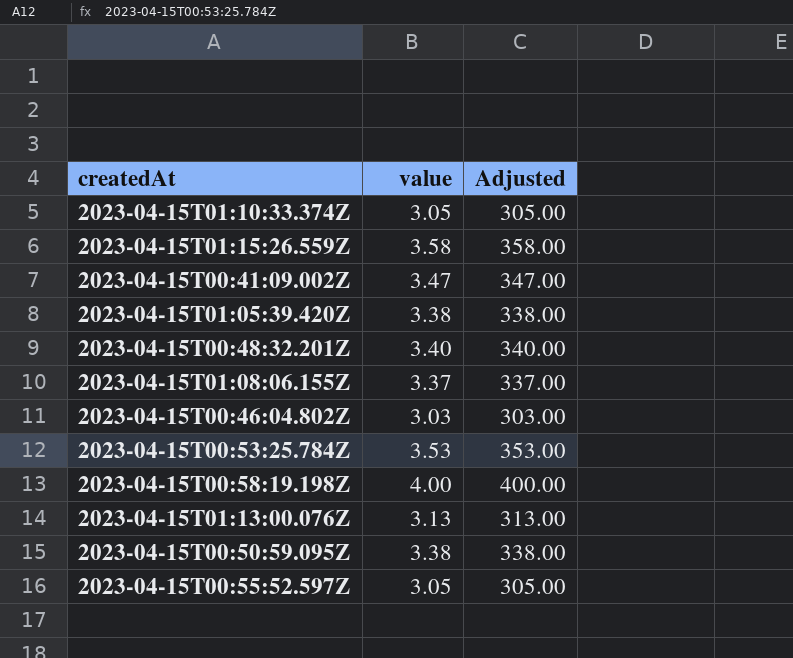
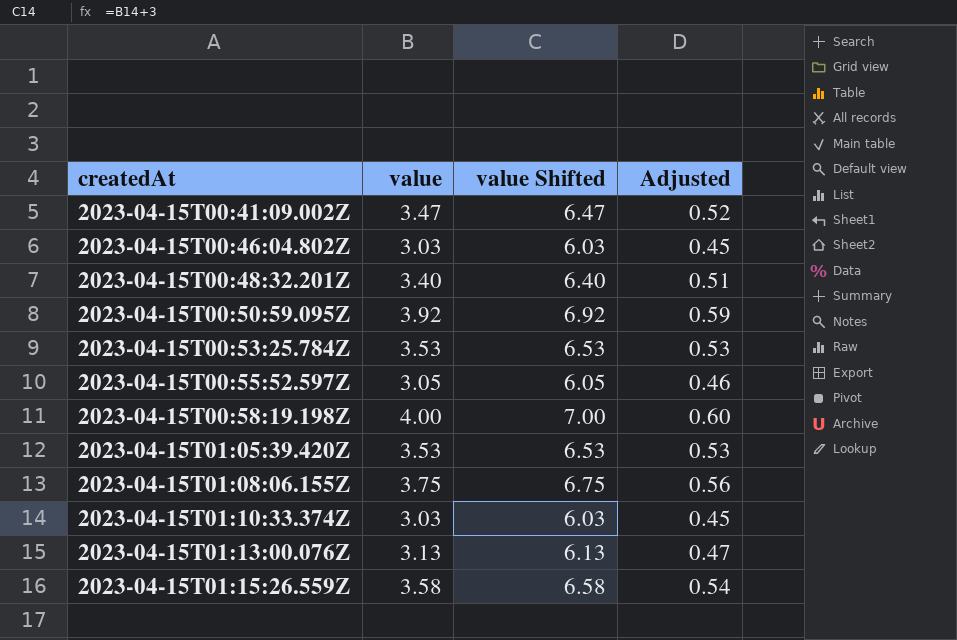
row order: none -> createdAt ascending
column value Shifted | formula: none -> [value] + 3
column Adjusted | formula: [value] * 100 -> [value] * 0.15
2023-04-15T00:50:59.095Z | value: 3.38 -> 3.92
2023-04-15T01:05:39.420Z | value: 3.38 -> 3.53
2023-04-15T01:08:06.155Z | value: 3.37 -> 3.75
2023-04-15T01:10:33.374Z | value: 3.05 -> 3.03

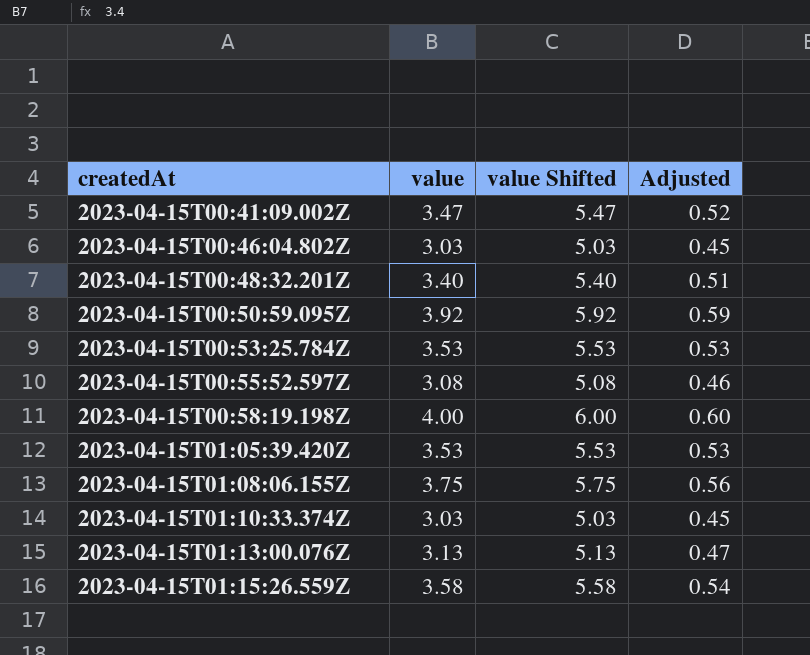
column value Shifted | formula: [value] + 3 -> [value] + 2
2023-04-15T00:55:52.597Z | value: 3.05 -> 3.08

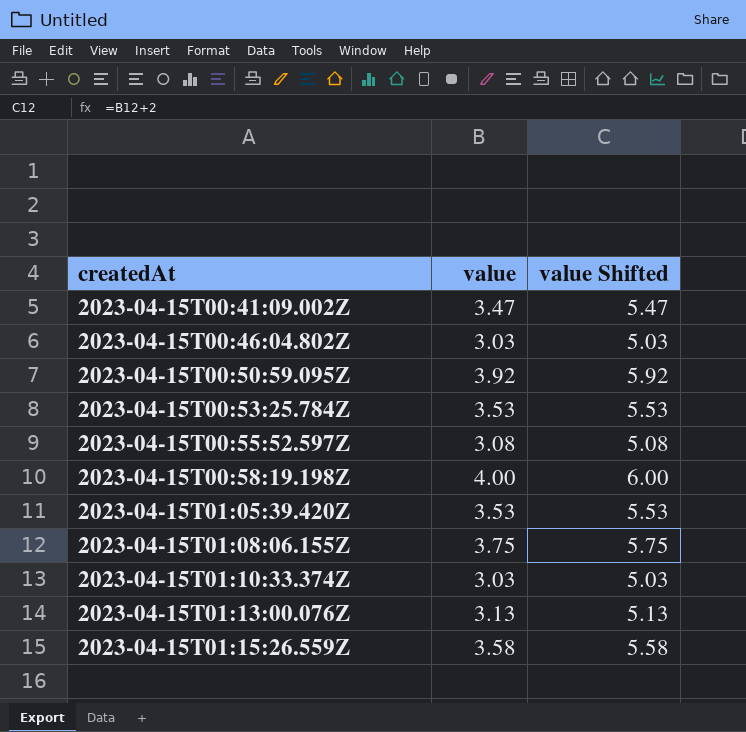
column Adjusted | formula: [value] * 0.15 -> none
row 2023-04-15T00:48:32.201Z: 3.40 | 5.40 | 0.51 -> none

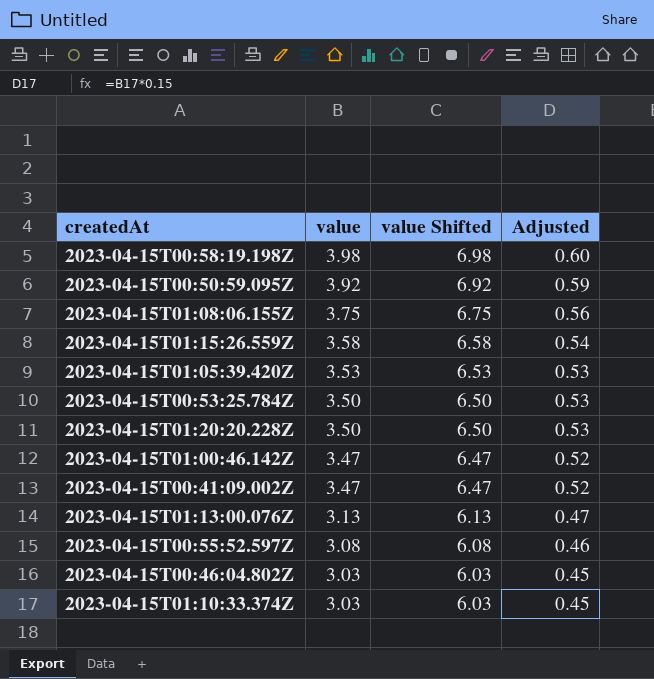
row order: createdAt ascending -> value descending
column value Shifted | formula: [value] + 2 -> [value] + 3
column Adjusted | formula: none -> [value] * 0.15
2023-04-15T00:58:19.198Z | value: 4.00 -> 3.98
2023-04-15T00:53:25.784Z | value: 3.53 -> 3.50
row 2023-04-15T01:20:20.228Z: none -> 3.50 | 6.50 | 0.53
row 2023-04-15T01:00:46.142Z: none -> 3.47 | 6.47 | 0.52

